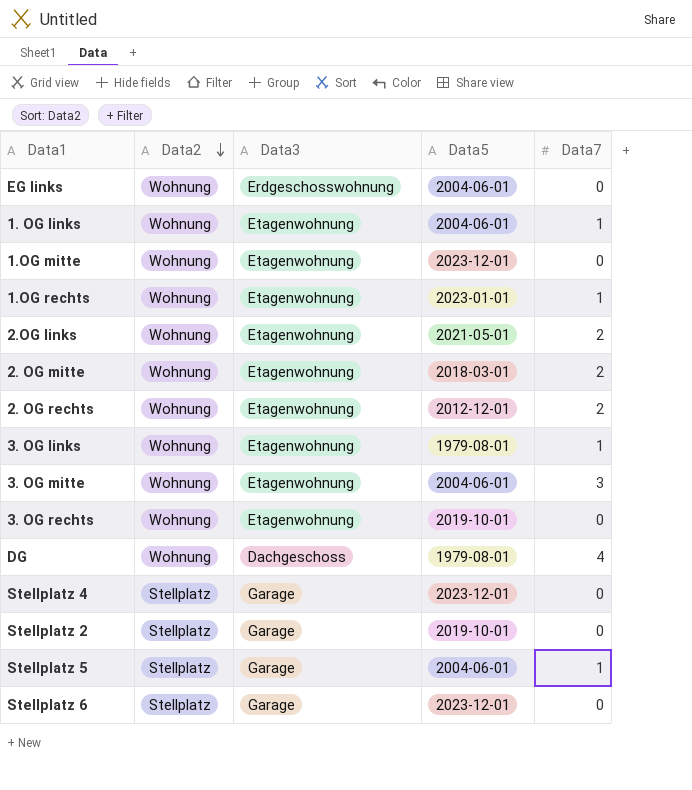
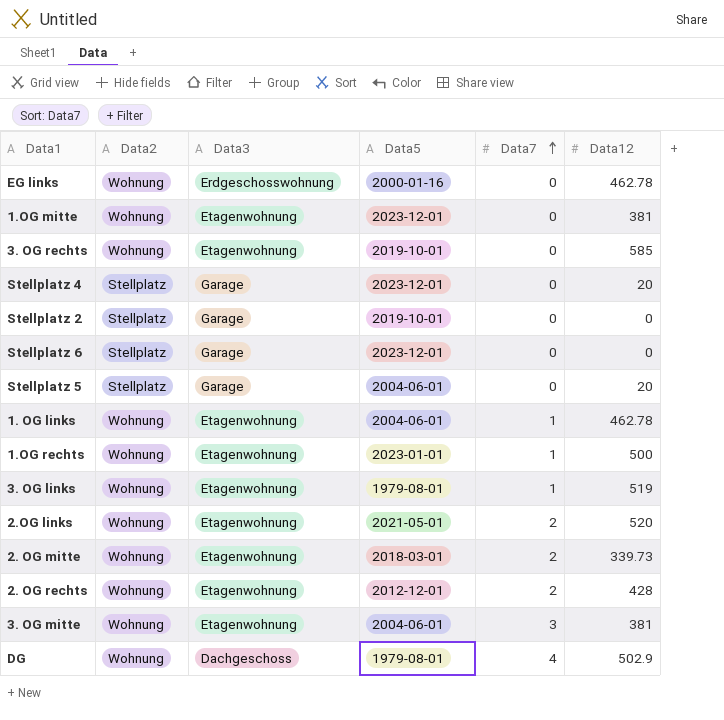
row order: Data2 descending -> Data7 ascending
column Data12 | position: none -> 6
EG links | Data5: 2004-06-01 -> 2000-01-16
Stellplatz 5 | Data7: 1 -> 0

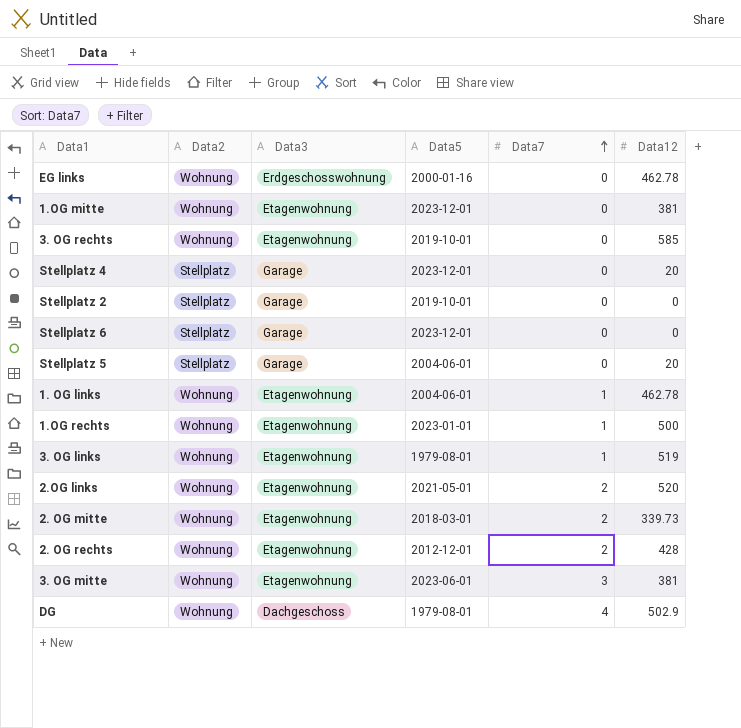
3. OG mitte | Data5: 2004-06-01 -> 2023-06-01

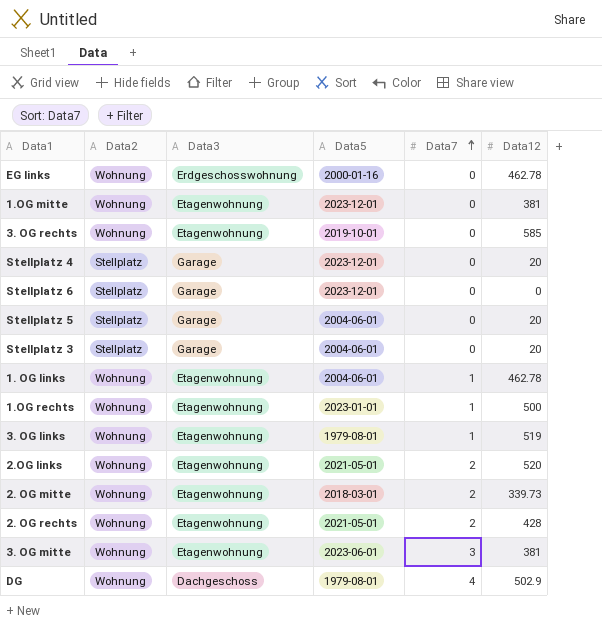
row Stellplatz 2: Stellplatz | Garage | 2019-10-01 | 0 | 0 -> none
row Stellplatz 3: none -> Stellplatz | Garage | 2004-06-01 | 0 | 20
2. OG rechts | Data5: 2012-12-01 -> 2021-05-01

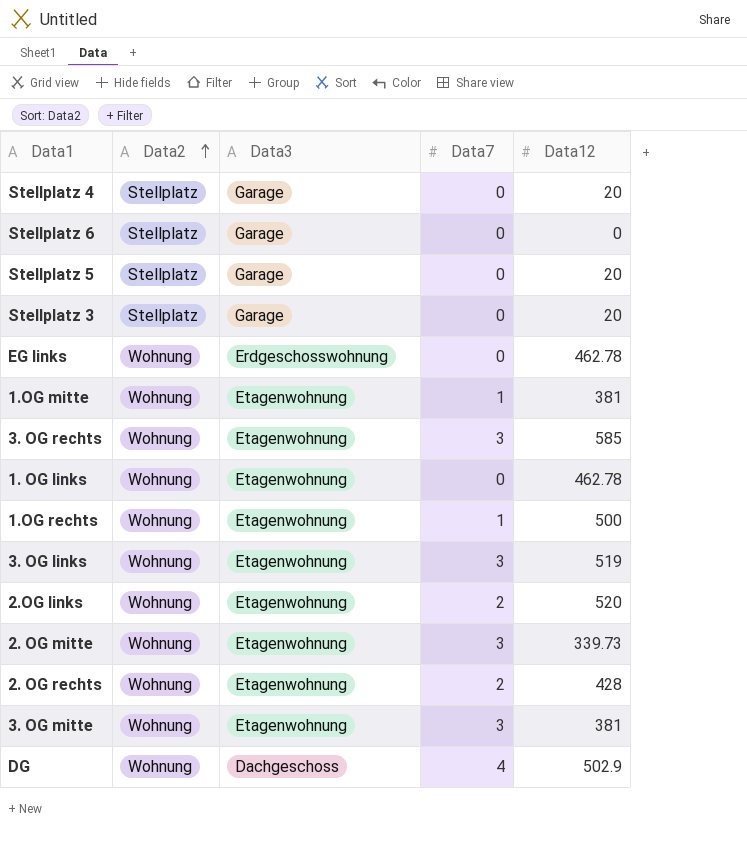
row order: Data7 ascending -> Data2 ascending
column Data5 | position: 4 -> none
1.OG mitte | Data7: 0 -> 1
3. OG rechts | Data7: 0 -> 3
1. OG links | Data7: 1 -> 0
3. OG links | Data7: 1 -> 3
2. OG mitte | Data7: 2 -> 3

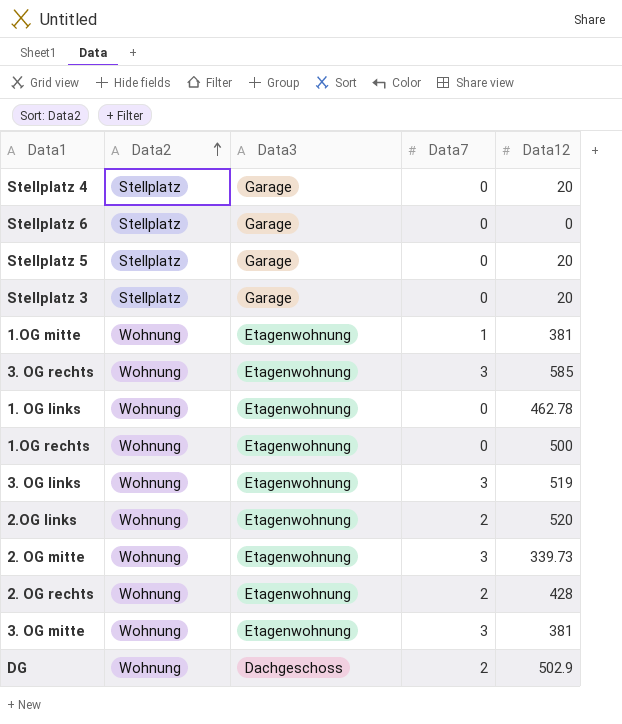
row EG links: Wohnung | Erdgeschosswohnung | 0 | 462.78 -> none
1.OG rechts | Data7: 1 -> 0
DG | Data7: 4 -> 2

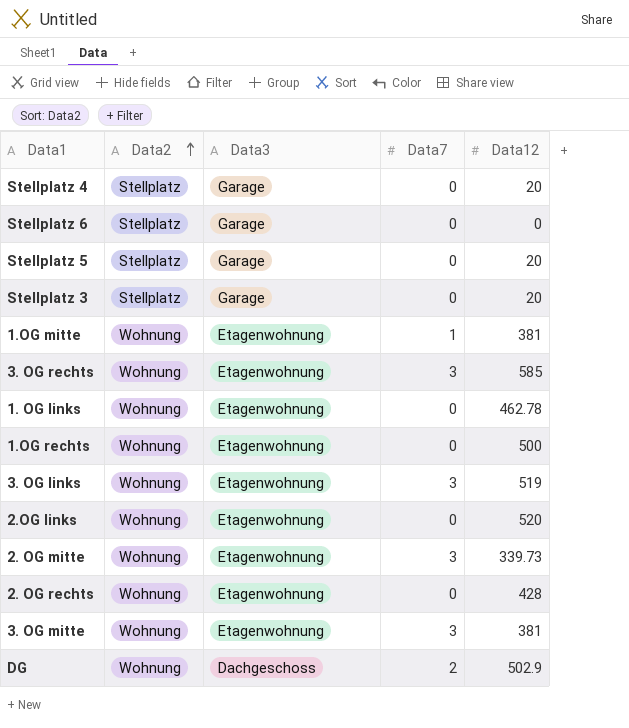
2.OG links | Data7: 2 -> 0
2. OG rechts | Data7: 2 -> 0

